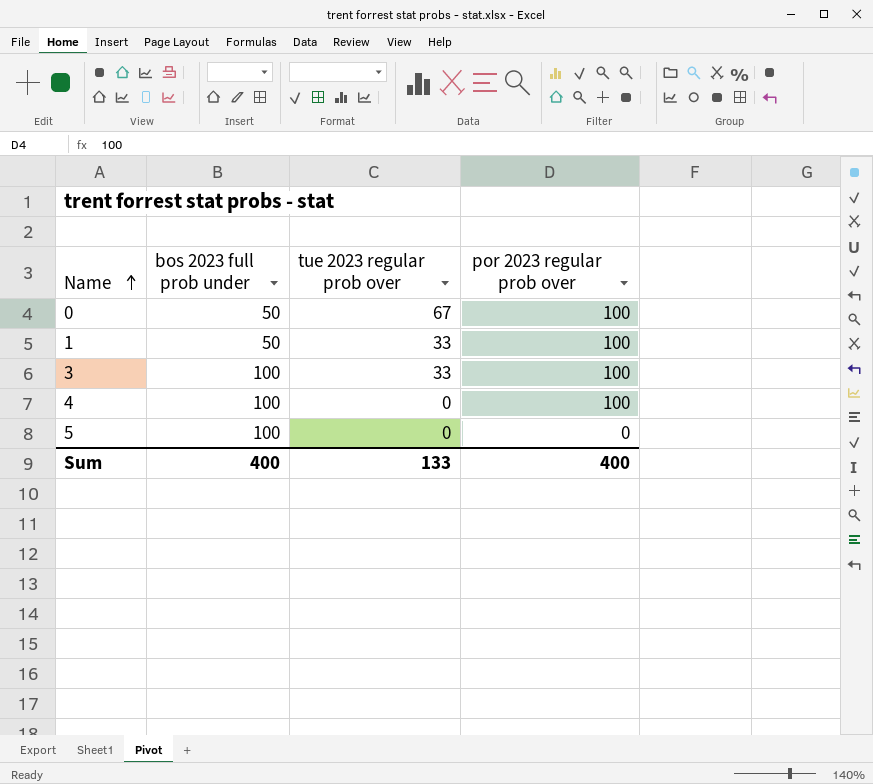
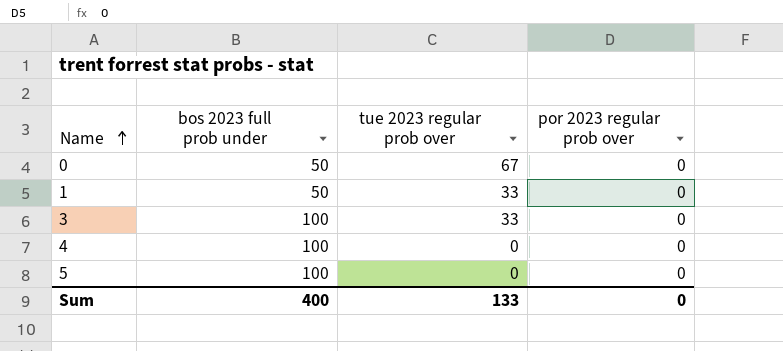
0 | por 2023 regular prob over: 100 -> 0
1 | por 2023 regular prob over: 100 -> 0
3 | por 2023 regular prob over: 100 -> 0
4 | por 2023 regular prob over: 100 -> 0
Sum | por 2023 regular prob over: 400 -> 0

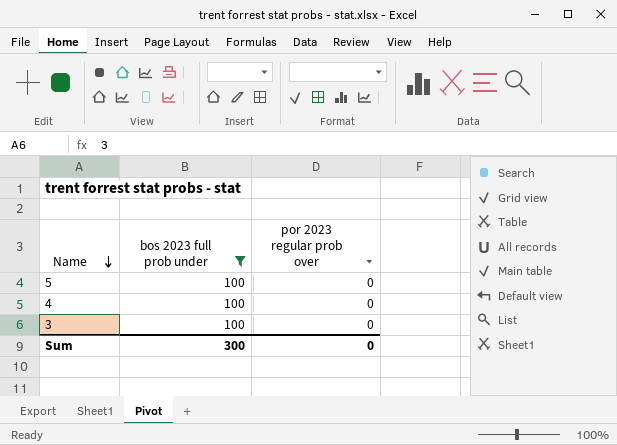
filter: none -> bos 2023 full prob under = 100
row order: Name ascending -> Name descending
column tue 2023 regular prob over | position: 3 -> none
Sum | bos 2023 full prob under: 400 -> 300

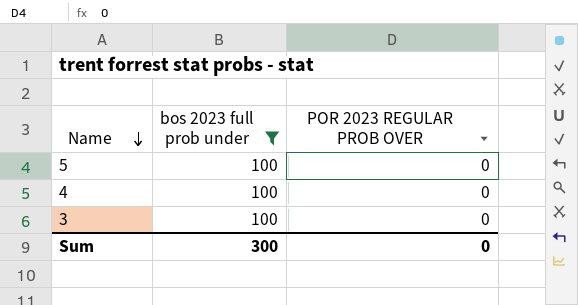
column name: por 2023 regular prob over -> POR 2023 REGULAR PROB OVER

